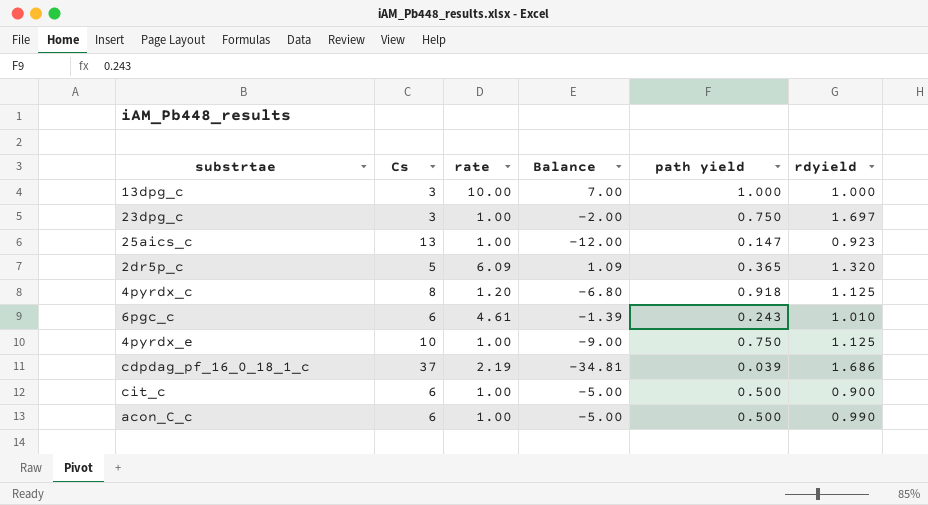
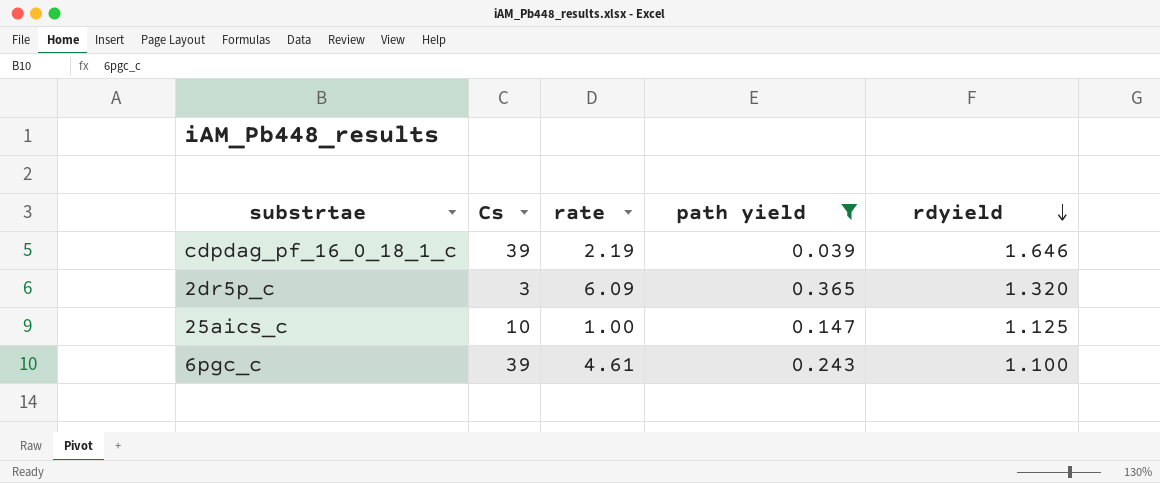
filter: none -> path yield <= 0.365
row order: none -> rdyield descending
column Balance | formula: [rate] - [Cs] -> none
cdpdag_pf_16_0_18_1_c | Cs: 37 -> 39
cdpdag_pf_16_0_18_1_c | rdyield: 1.686 -> 1.646
2dr5p_c | Cs: 5 -> 3
25aics_c | Cs: 13 -> 10
25aics_c | rdyield: 0.923 -> 1.125
6pgc_c | Cs: 6 -> 39
6pgc_c | rdyield: 1.010 -> 1.100

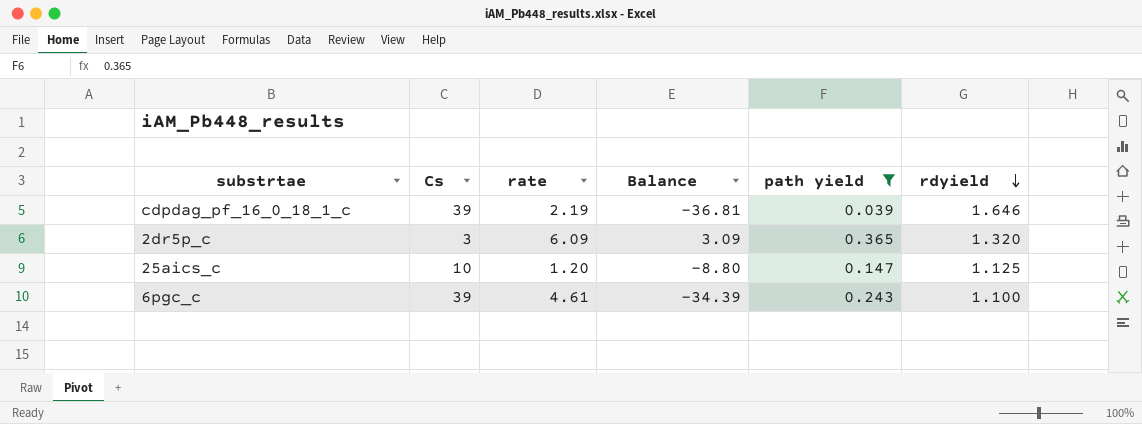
column Balance | formula: none -> [rate] - [Cs]
25aics_c | rate: 1.00 -> 1.20

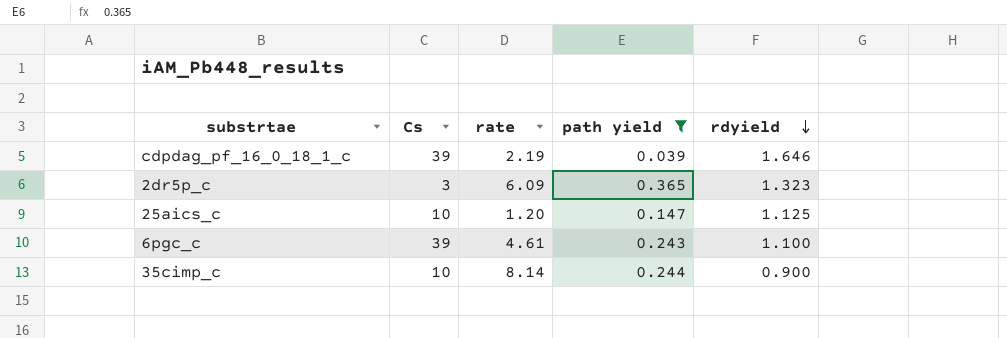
column Balance | formula: [rate] - [Cs] -> none
2dr5p_c | rdyield: 1.320 -> 1.323
row 35cimp_c: none -> 10 | 8.14 | 0.244 | 0.900

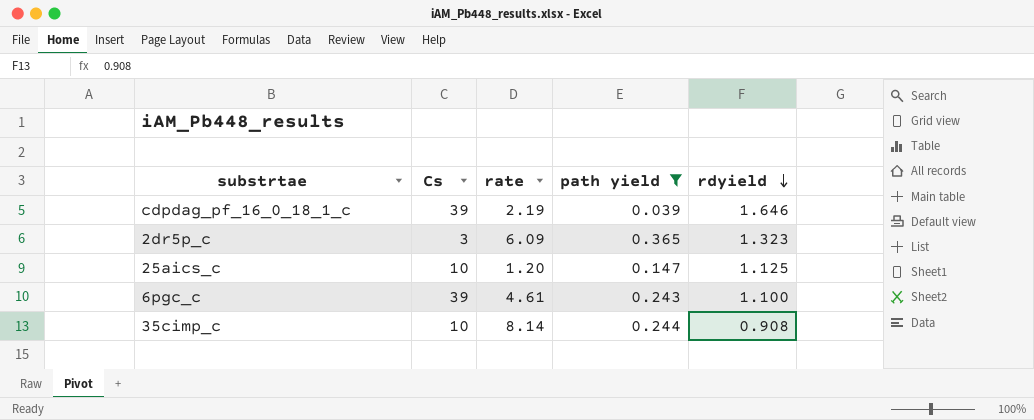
35cimp_c | rdyield: 0.900 -> 0.908

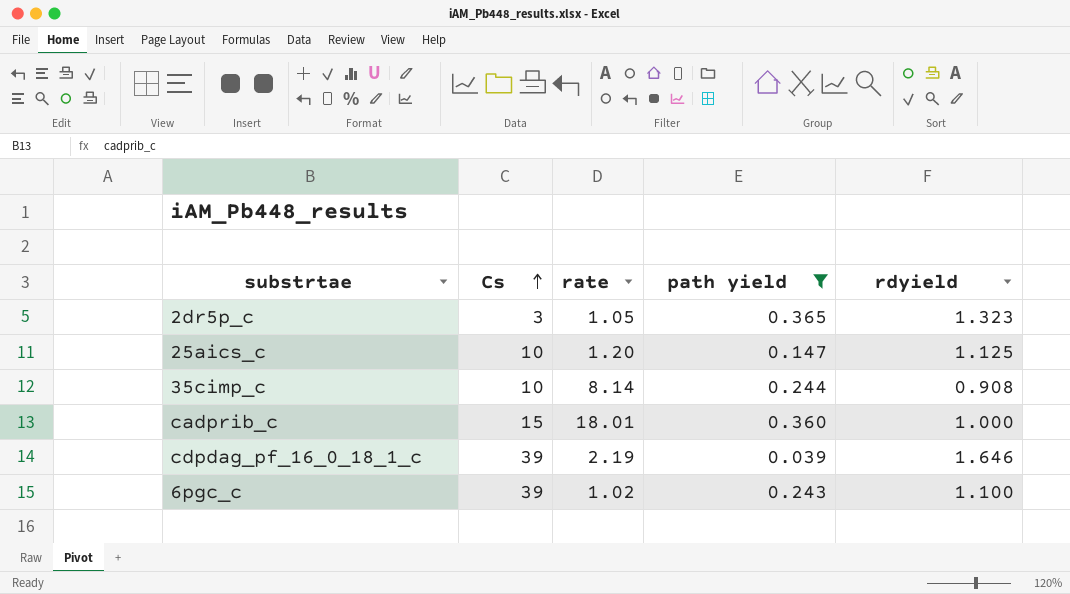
row order: rdyield descending -> Cs ascending
2dr5p_c | rate: 6.09 -> 1.05
row cadprib_c: none -> 15 | 18.01 | 0.360 | 1.000
6pgc_c | rate: 4.61 -> 1.02

